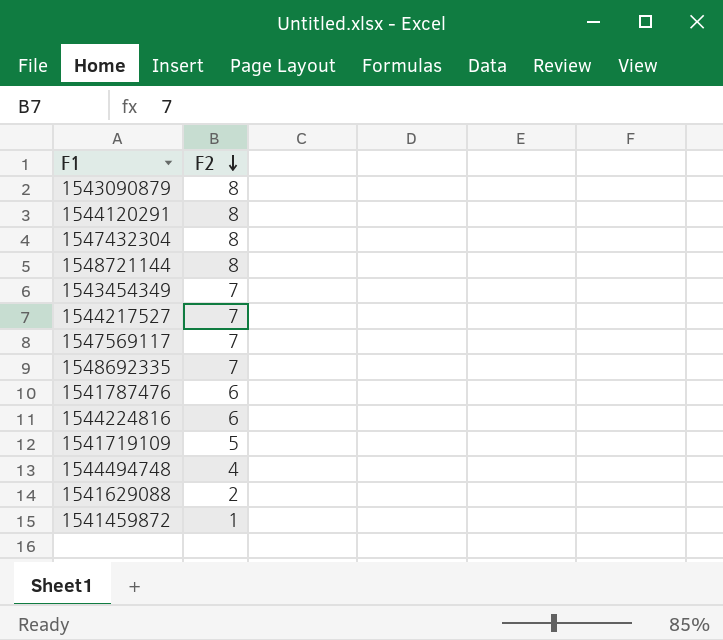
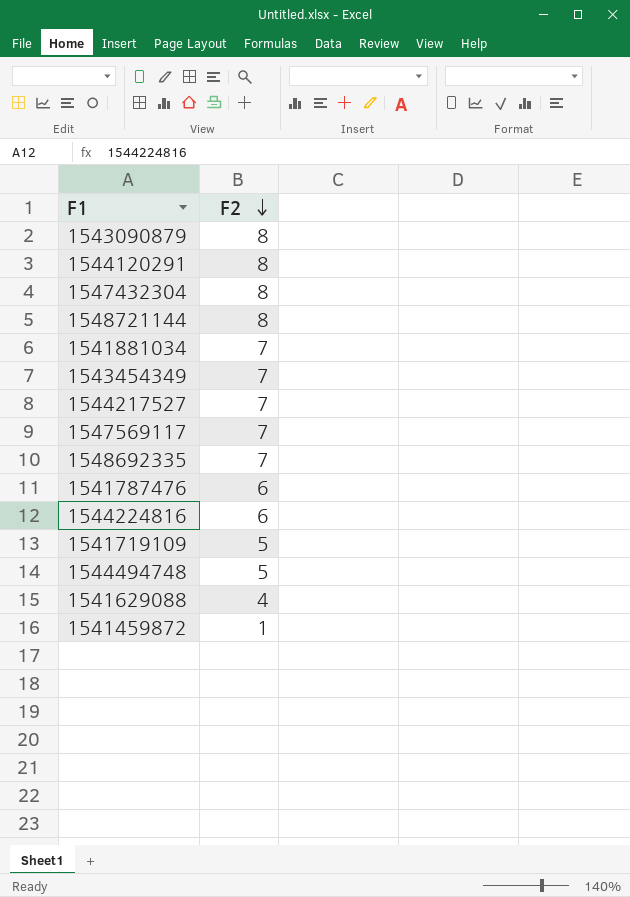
row 1541881034: none -> 7
1544494748 | F2: 4 -> 5
1541629088 | F2: 2 -> 4

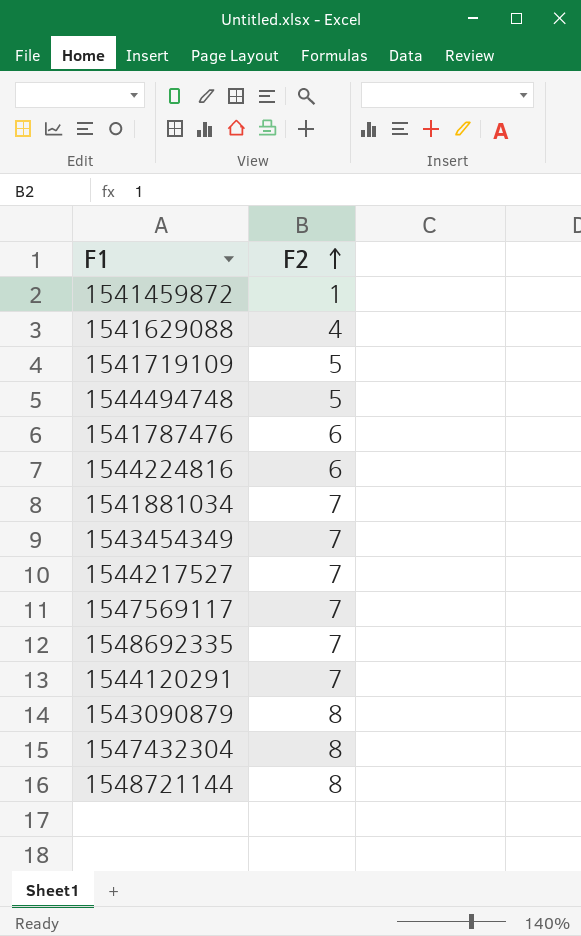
row order: F2 descending -> F2 ascending
1544120291 | F2: 8 -> 7

